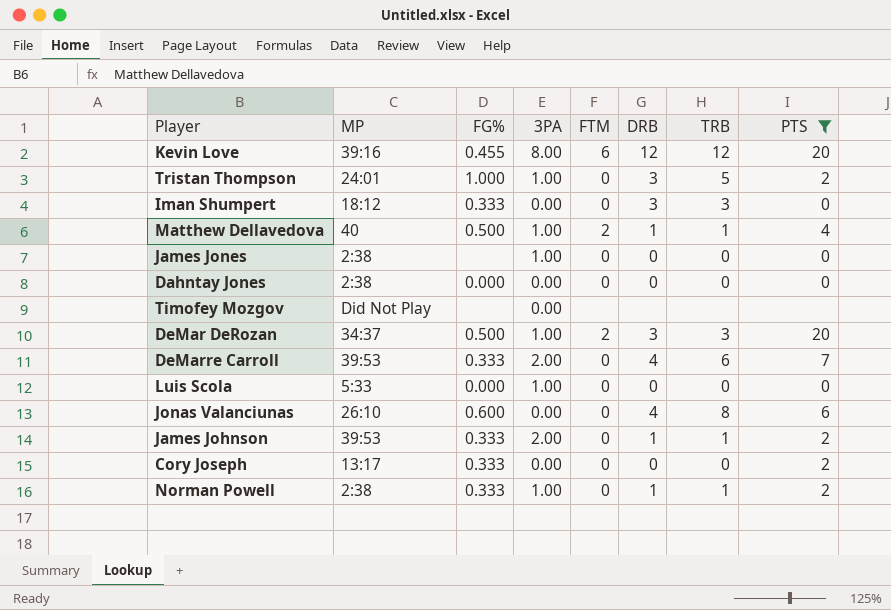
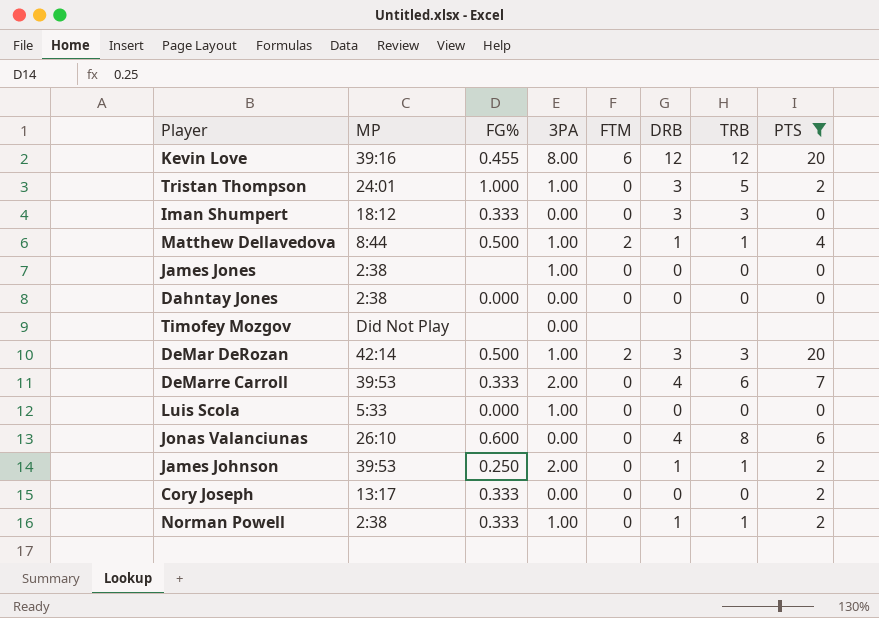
Matthew Dellavedova | MP: 40 -> 8:44
DeMar DeRozan | MP: 34:37 -> 42:14
James Johnson | FG%: 0.333 -> 0.250

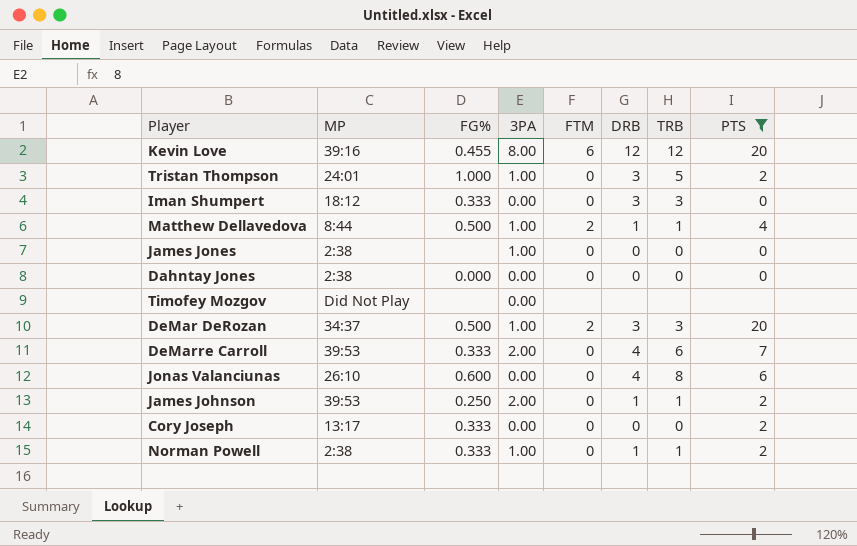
row Luis Scola: 5:33 | 0.000 | 1.00 | 0 | 0 | 0 | 0 -> none
DeMar DeRozan | MP: 42:14 -> 34:37

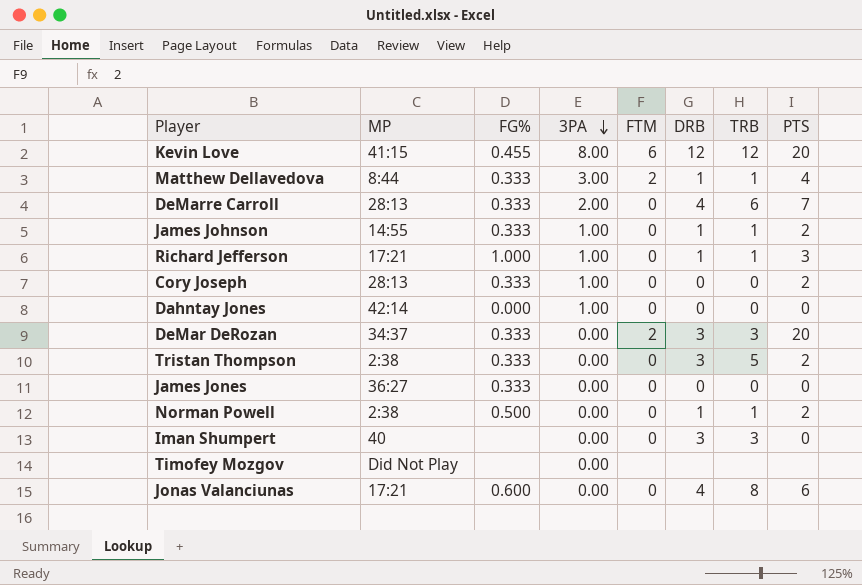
filter: PTS != 3 -> none
row order: none -> 3PA descending
Kevin Love | MP: 39:16 -> 41:15
Matthew Dellavedova | FG%: 0.500 -> 0.333
Matthew Dellavedova | 3PA: 1.00 -> 3.00
DeMarre Carroll | MP: 39:53 -> 28:13
James Johnson | MP: 39:53 -> 14:55
James Johnson | FG%: 0.250 -> 0.333
James Johnson | 3PA: 2.00 -> 1.00
Cory Joseph | MP: 13:17 -> 28:13
Cory Joseph | 3PA: 0.00 -> 1.00
Dahntay Jones | MP: 2:38 -> 42:14
Dahntay Jones | 3PA: 0.00 -> 1.00
DeMar DeRozan | FG%: 0.500 -> 0.333
DeMar DeRozan | 3PA: 1.00 -> 0.00
Tristan Thompson | MP: 24:01 -> 2:38
Tristan Thompson | FG%: 1.000 -> 0.333
Tristan Thompson | 3PA: 1.00 -> 0.00
James Jones | MP: 2:38 -> 36:27
James Jones | FG%: none -> 0.333
James Jones | 3PA: 1.00 -> 0.00
Norman Powell | FG%: 0.333 -> 0.500
Norman Powell | 3PA: 1.00 -> 0.00
Iman Shumpert | MP: 18:12 -> 40
Iman Shumpert | FG%: 0.333 -> none
Jonas Valanciunas | MP: 26:10 -> 17:21

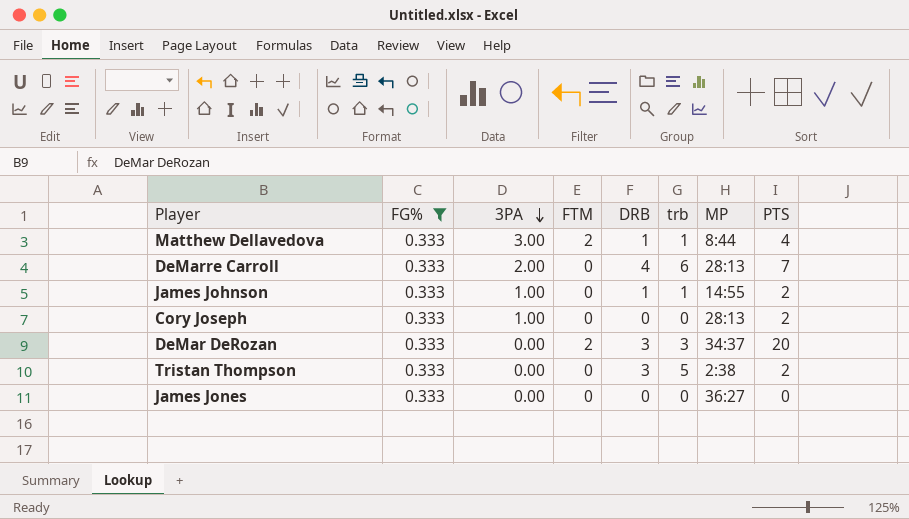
filter: none -> FG% = 0.333
column name: TRB -> trb
column MP | position: 2 -> 7

